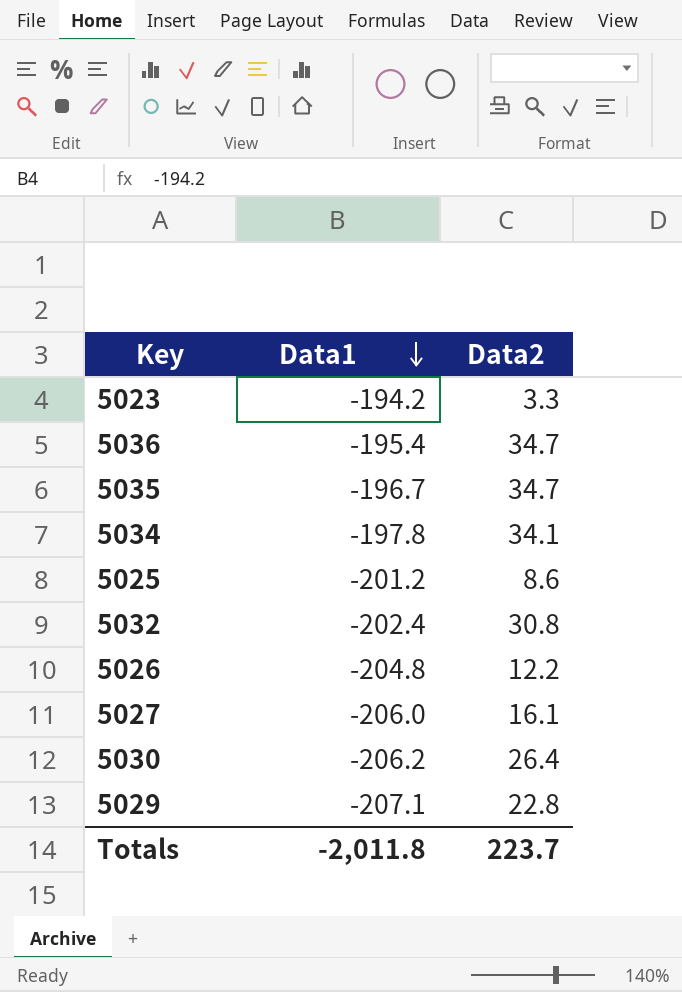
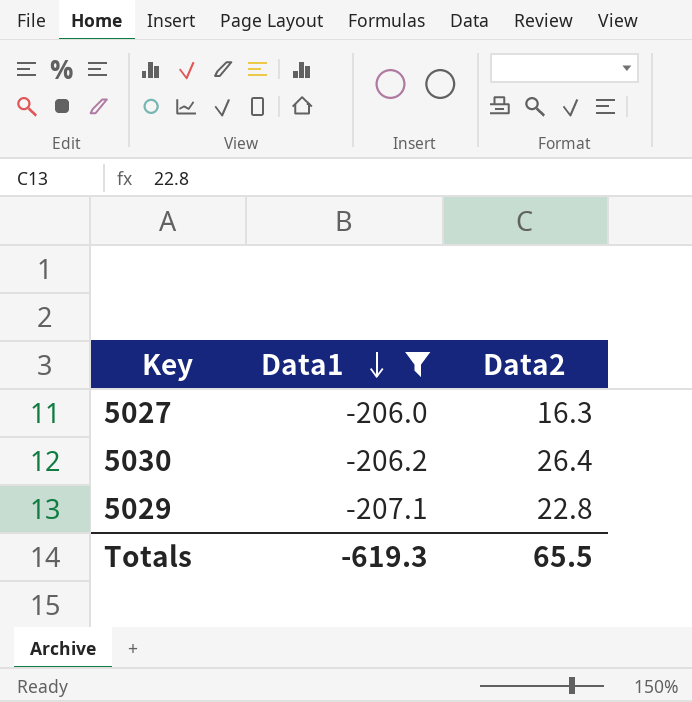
filter: none -> Data1 <= -206.0
5027 | Data2: 16.1 -> 16.3
Totals | Data1: -2,011.8 -> -619.3
Totals | Data2: 223.7 -> 65.5

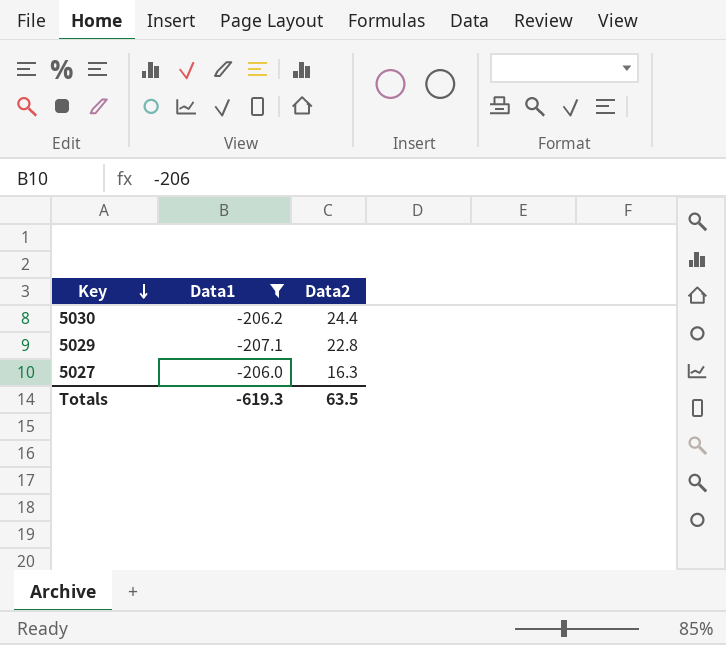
row order: Data1 descending -> Key descending
5030 | Data2: 26.4 -> 24.4
Totals | Data2: 65.5 -> 63.5

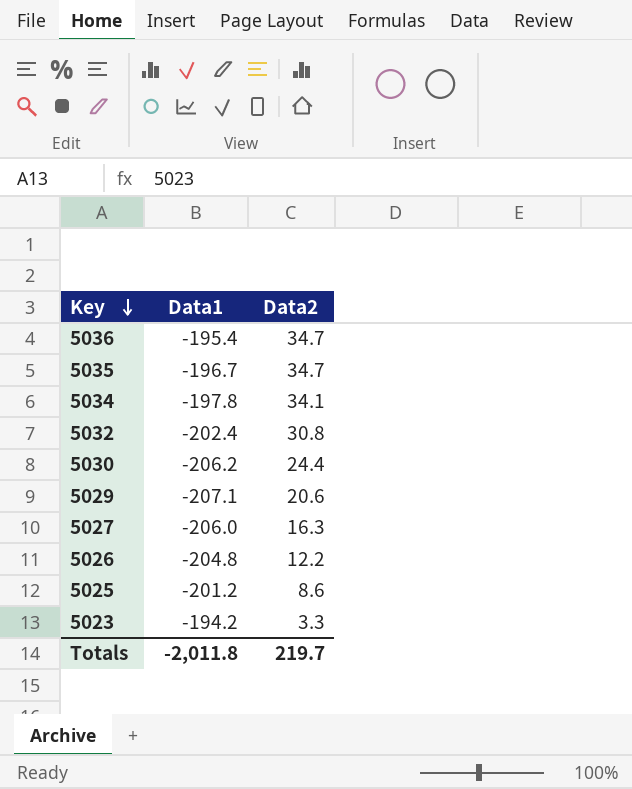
filter: Data1 <= -206.0 -> none
5029 | Data2: 22.8 -> 20.6
Totals | Data1: -619.3 -> -2,011.8
Totals | Data2: 63.5 -> 219.7

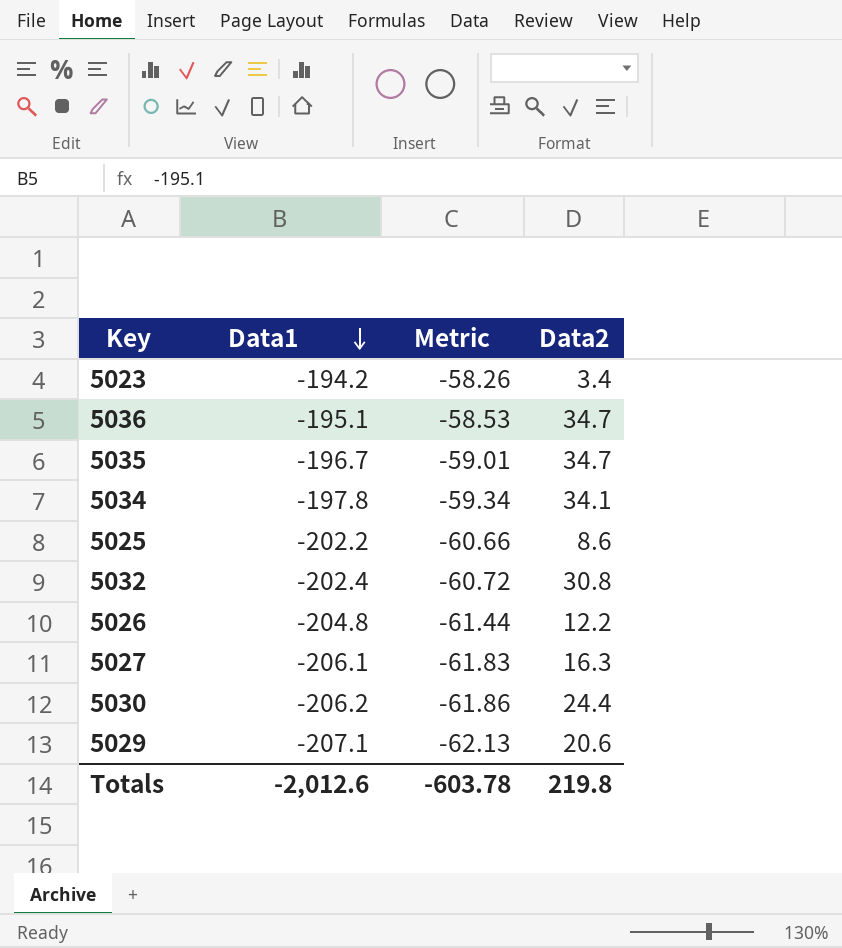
row order: Key descending -> Data1 descending
column Metric | formula: none -> [Data1] * 0.3
5023 | Data2: 3.3 -> 3.4
5036 | Data1: -195.4 -> -195.1
5025 | Data1: -201.2 -> -202.2
5027 | Data1: -206.0 -> -206.1
Totals | Data1: -2,011.8 -> -2,012.6
Totals | Data2: 219.7 -> 219.8

